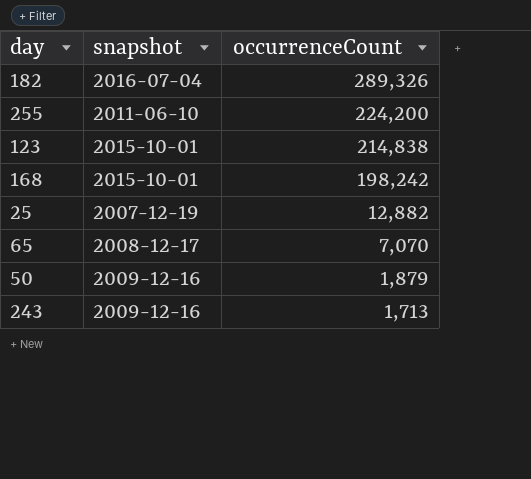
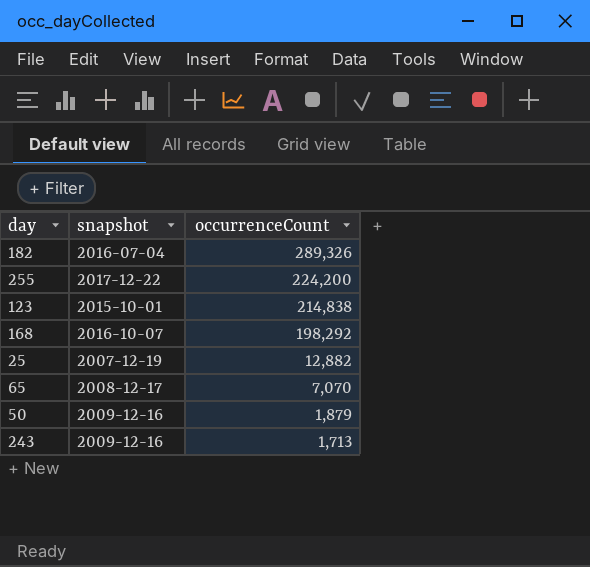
255 | snapshot: 2011-06-10 -> 2017-12-22
168 | snapshot: 2015-10-01 -> 2016-10-07
168 | occurrenceCount: 198,242 -> 198,292

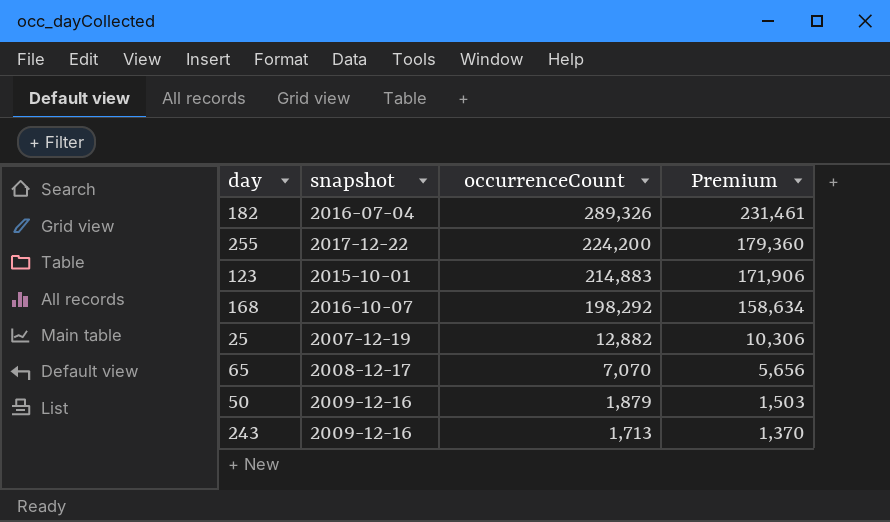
column Premium | formula: none -> [occurrenceCount] * 0.8
123 | occurrenceCount: 214,838 -> 214,883

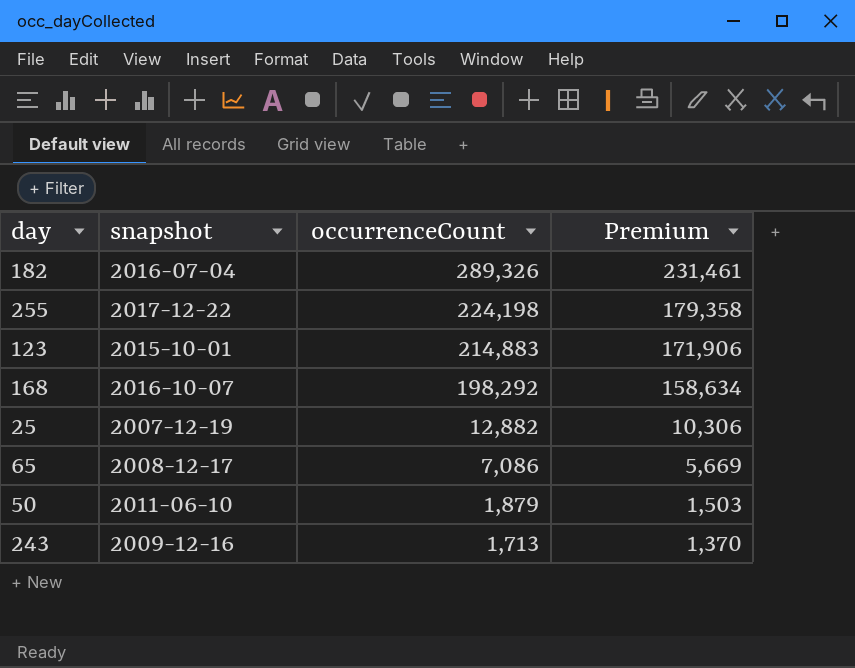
255 | occurrenceCount: 224,200 -> 224,198
255 | Premium: 179,360 -> 179,358
65 | occurrenceCount: 7,070 -> 7,086
65 | Premium: 5,656 -> 5,669
50 | snapshot: 2009-12-16 -> 2011-06-10

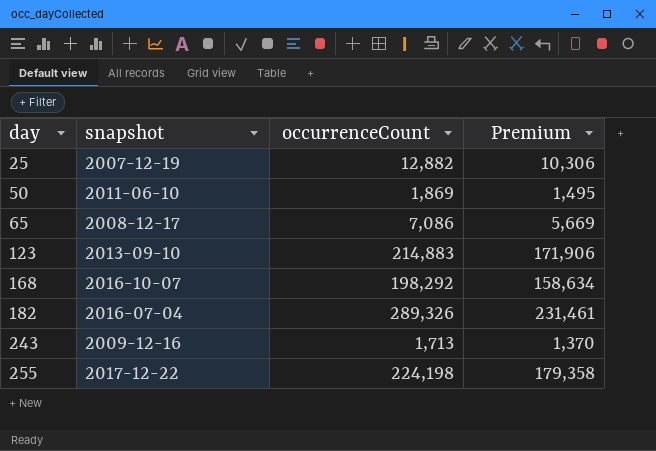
row order: occurrenceCount descending -> day ascending
50 | occurrenceCount: 1,879 -> 1,869
50 | Premium: 1,503 -> 1,495
123 | snapshot: 2015-10-01 -> 2013-09-10

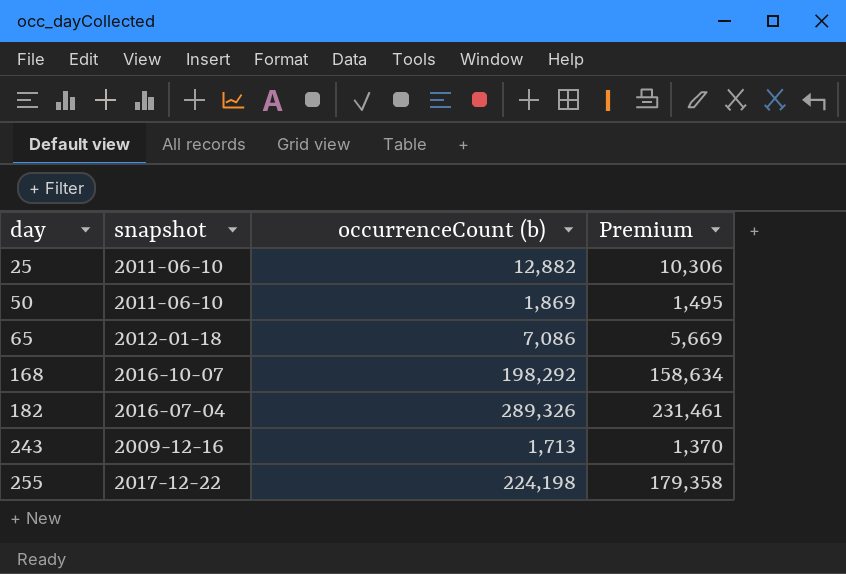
column name: occurrenceCount -> occurrenceCount (b)
row 123: 2013-09-10 | 214,883 | 171,906 -> none
25 | snapshot: 2007-12-19 -> 2011-06-10
65 | snapshot: 2008-12-17 -> 2012-01-18

